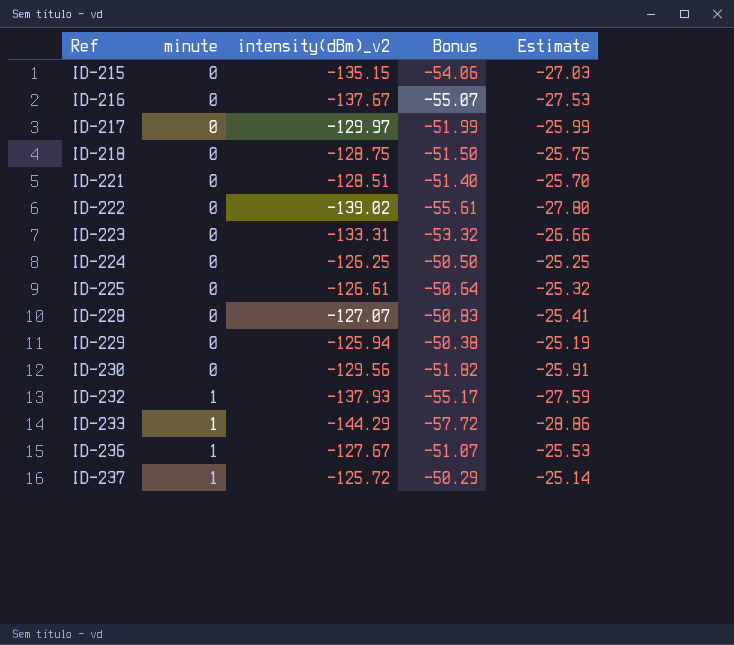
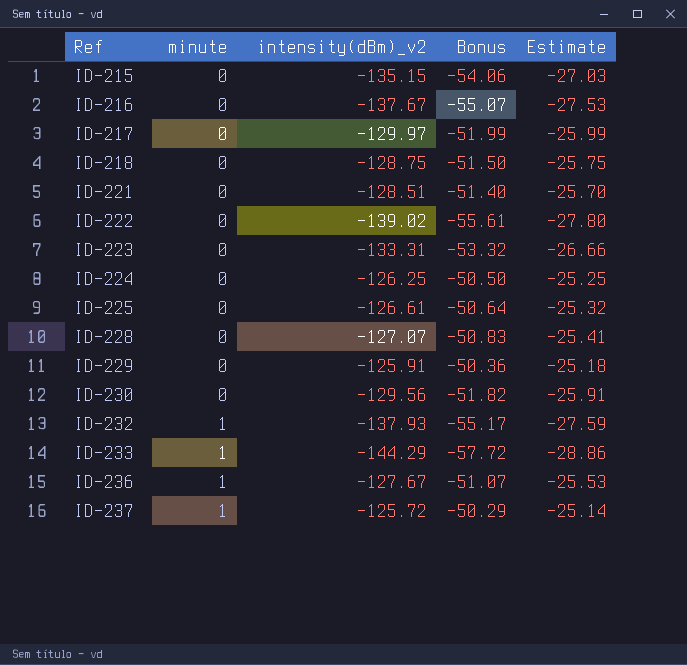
ID-229 | intensity(dBm)_v2: -125.94 -> -125.91
ID-229 | Bonus: -50.38 -> -50.36
ID-229 | Estimate: -25.19 -> -25.18

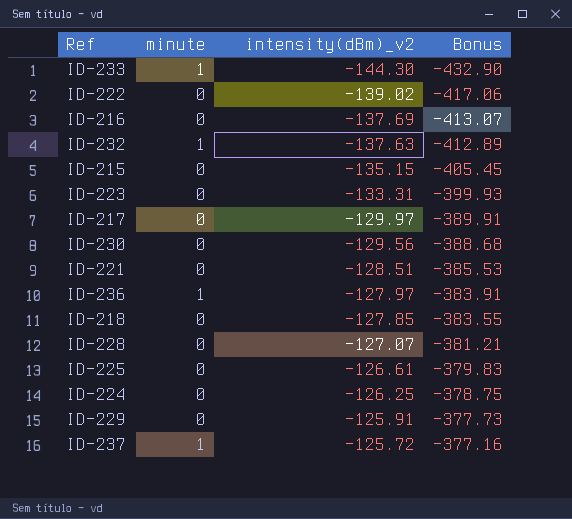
row order: Ref ascending -> intensity(dBm)_v2 ascending
column Estimate | formula: [intensity(dBm)_v2] * 0.2 -> none
column Bonus | formula: [intensity(dBm)_v2] * 0.4 -> [intensity(dBm)_v2] * 3
ID-233 | intensity(dBm)_v2: -144.29 -> -144.30
ID-216 | intensity(dBm)_v2: -137.67 -> -137.69
ID-232 | intensity(dBm)_v2: -137.93 -> -137.63
ID-236 | intensity(dBm)_v2: -127.67 -> -127.97
ID-218 | intensity(dBm)_v2: -128.75 -> -127.85

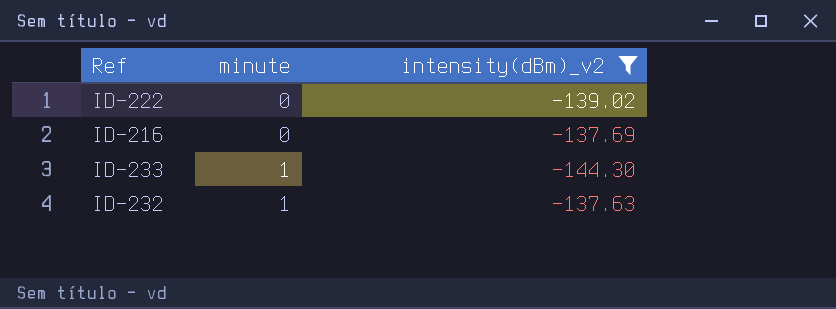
filter: none -> intensity(dBm)_v2 <= -137.63
row order: intensity(dBm)_v2 ascending -> minute ascending
column Bonus | formula: [intensity(dBm)_v2] * 3 -> none

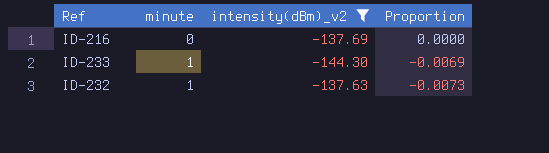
column Proportion | formula: none -> [minute] / [intensity(dBm)_v2]
row ID-222: 0 | -139.02 -> none

